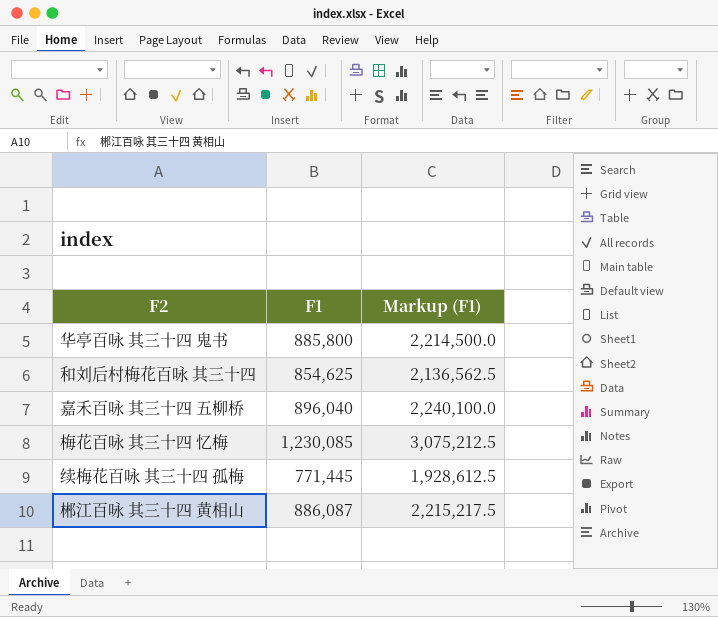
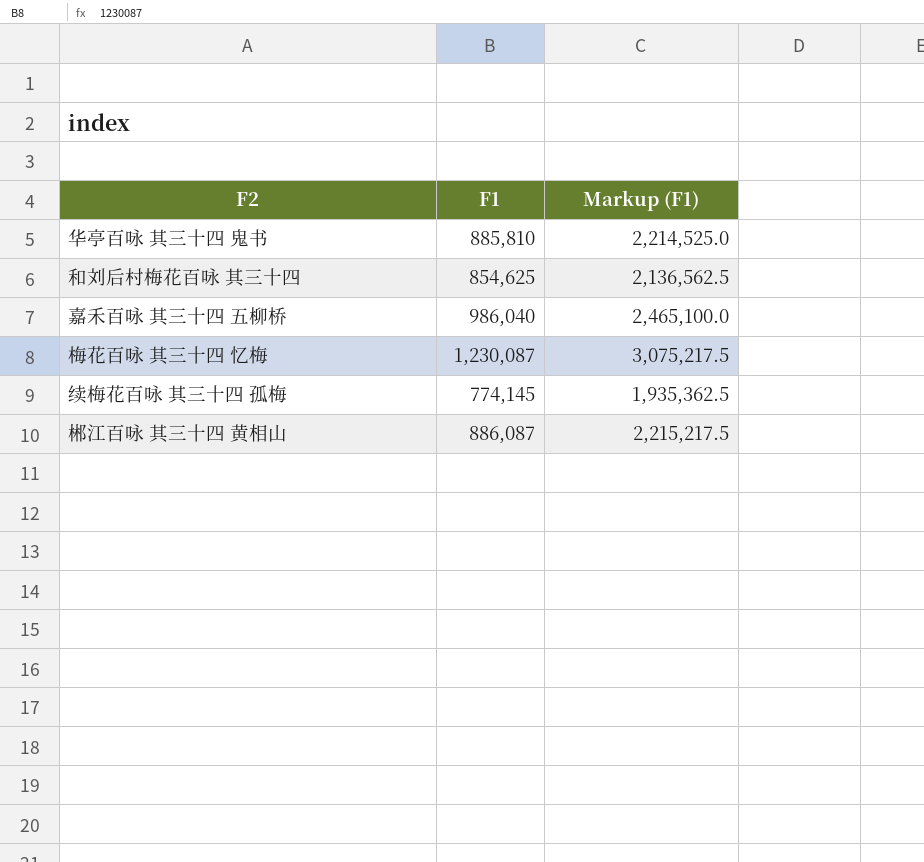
华亭百咏 其三十四 鬼书 | F1: 885,800 -> 885,810
华亭百咏 其三十四 鬼书 | Markup (F1): 2,214,500.0 -> 2,214,525.0
嘉禾百咏 其三十四 五柳桥 | F1: 896,040 -> 986,040
嘉禾百咏 其三十四 五柳桥 | Markup (F1): 2,240,100.0 -> 2,465,100.0
梅花百咏 其三十四 忆梅 | F1: 1,230,085 -> 1,230,087
梅花百咏 其三十四 忆梅 | Markup (F1): 3,075,212.5 -> 3,075,217.5
续梅花百咏 其三十四 孤梅 | F1: 771,445 -> 774,145
续梅花百咏 其三十四 孤梅 | Markup (F1): 1,928,612.5 -> 1,935,362.5

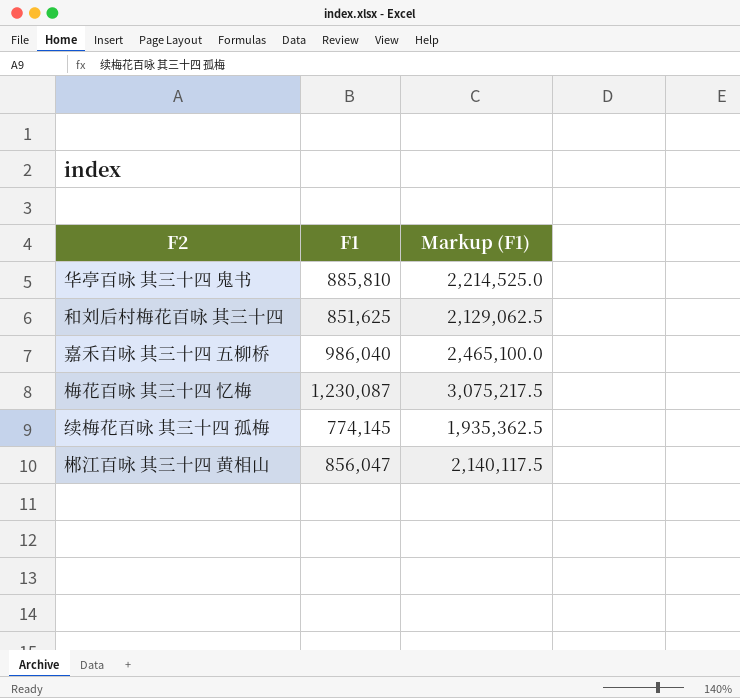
和刘后村梅花百咏 其三十四 | F1: 854,625 -> 851,625
和刘后村梅花百咏 其三十四 | Markup (F1): 2,136,562.5 -> 2,129,062.5
郴江百咏 其三十四 黄相山 | F1: 886,087 -> 856,047
郴江百咏 其三十四 黄相山 | Markup (F1): 2,215,217.5 -> 2,140,117.5

